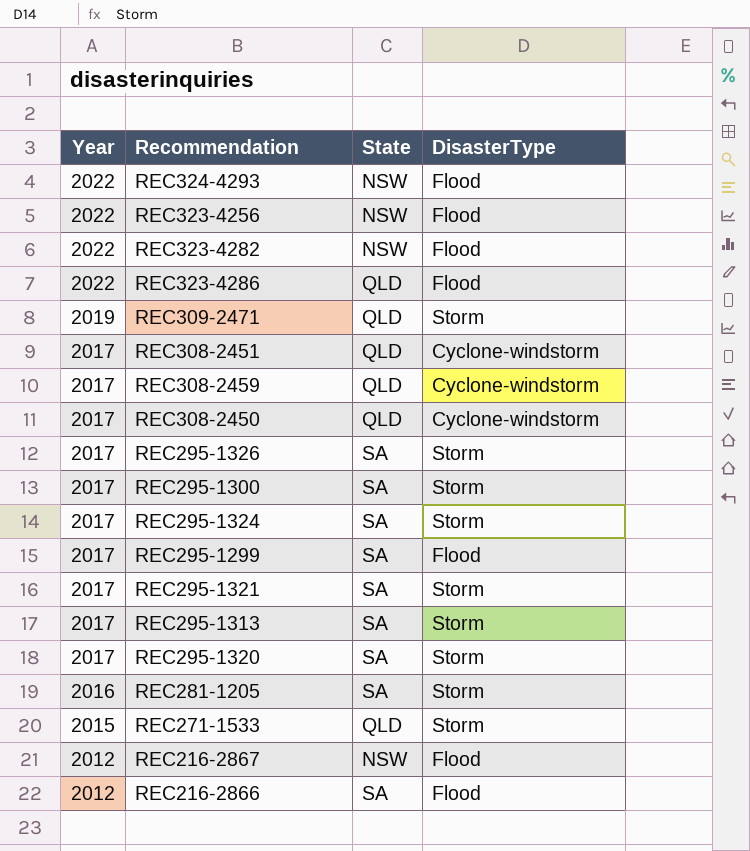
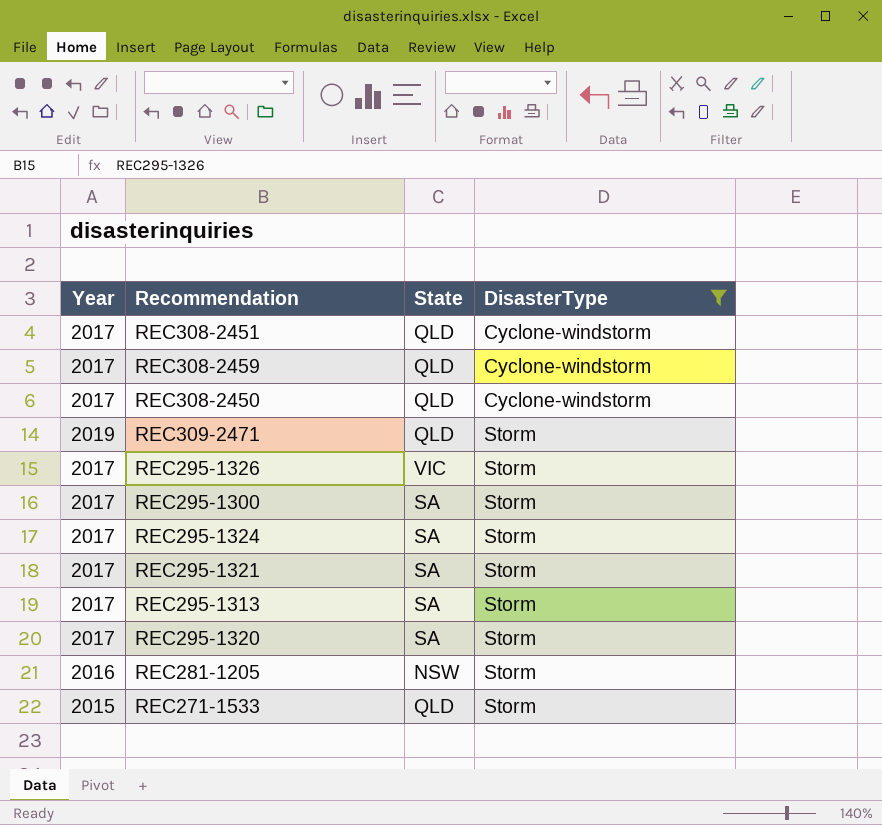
filter: none -> DisasterType != Flood
row order: Year descending -> DisasterType ascending
REC295-1326 | State: SA -> VIC
REC281-1205 | State: SA -> NSW

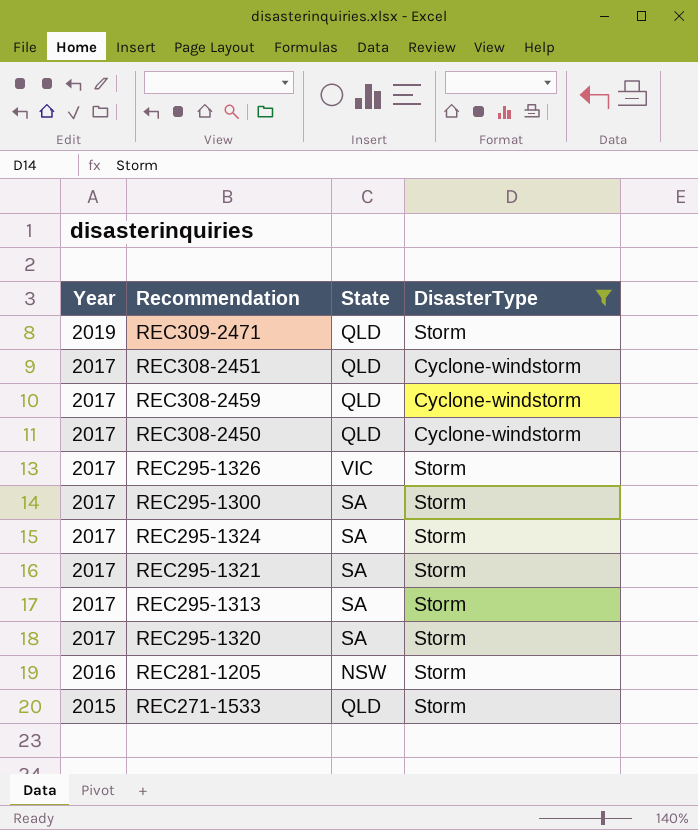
row order: DisasterType ascending -> Year descending

